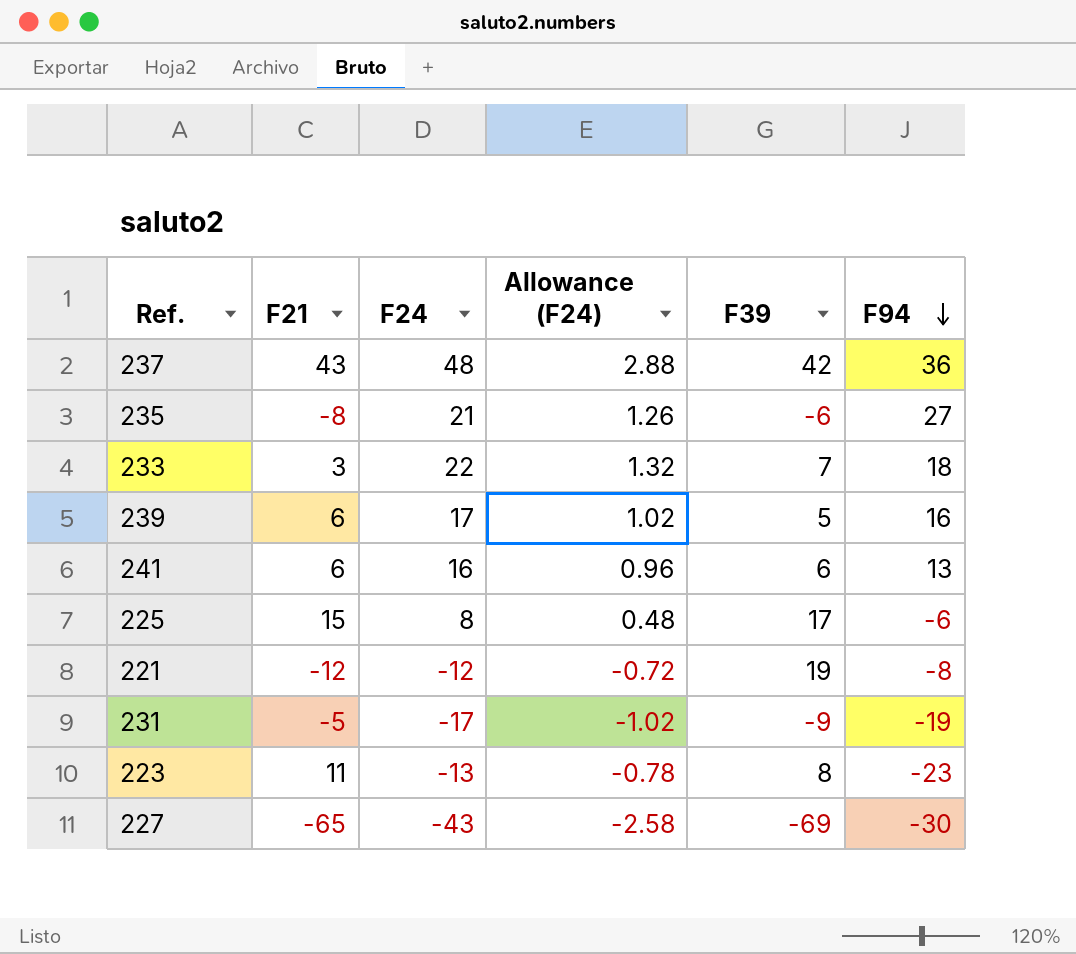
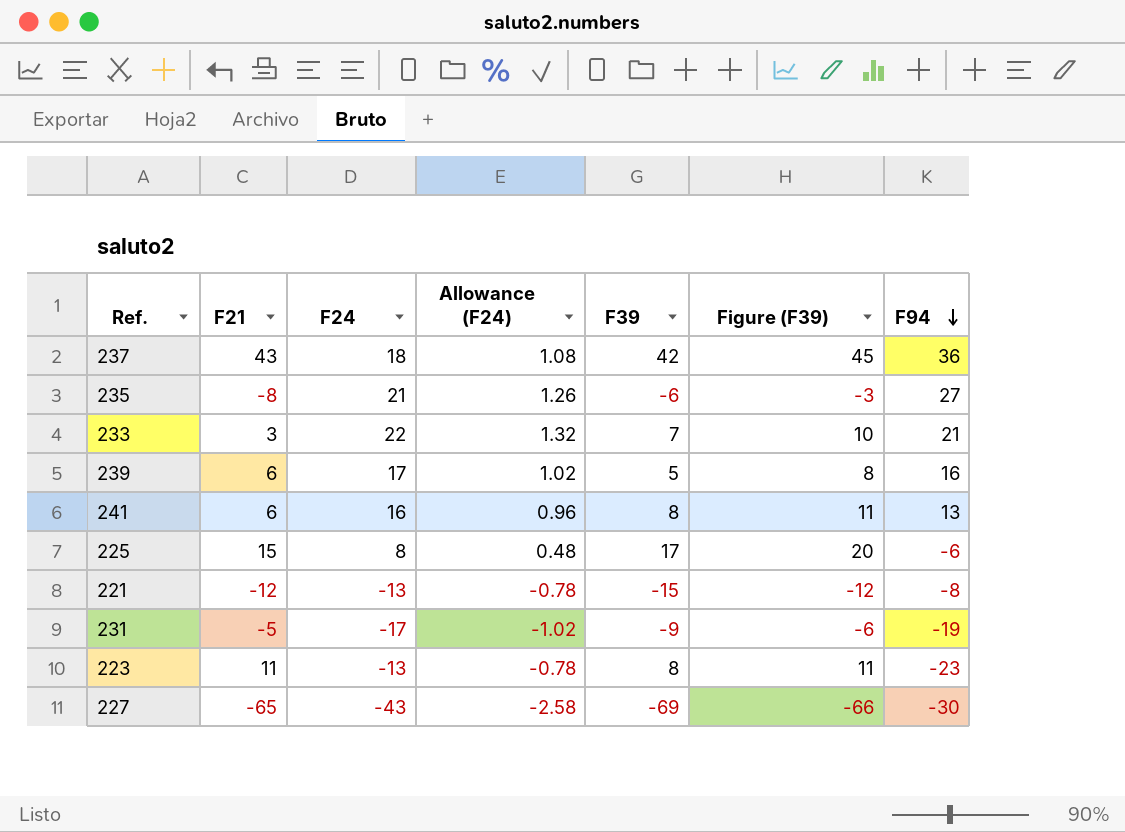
column Figure (F39) | formula: none -> [F39] + 3
237 | F24: 48 -> 18
237 | Allowance (F24): 2.88 -> 1.08
233 | F94: 18 -> 21
241 | F39: 6 -> 8
221 | F24: -12 -> -13
221 | Allowance (F24): -0.72 -> -0.78
221 | F39: 19 -> -15

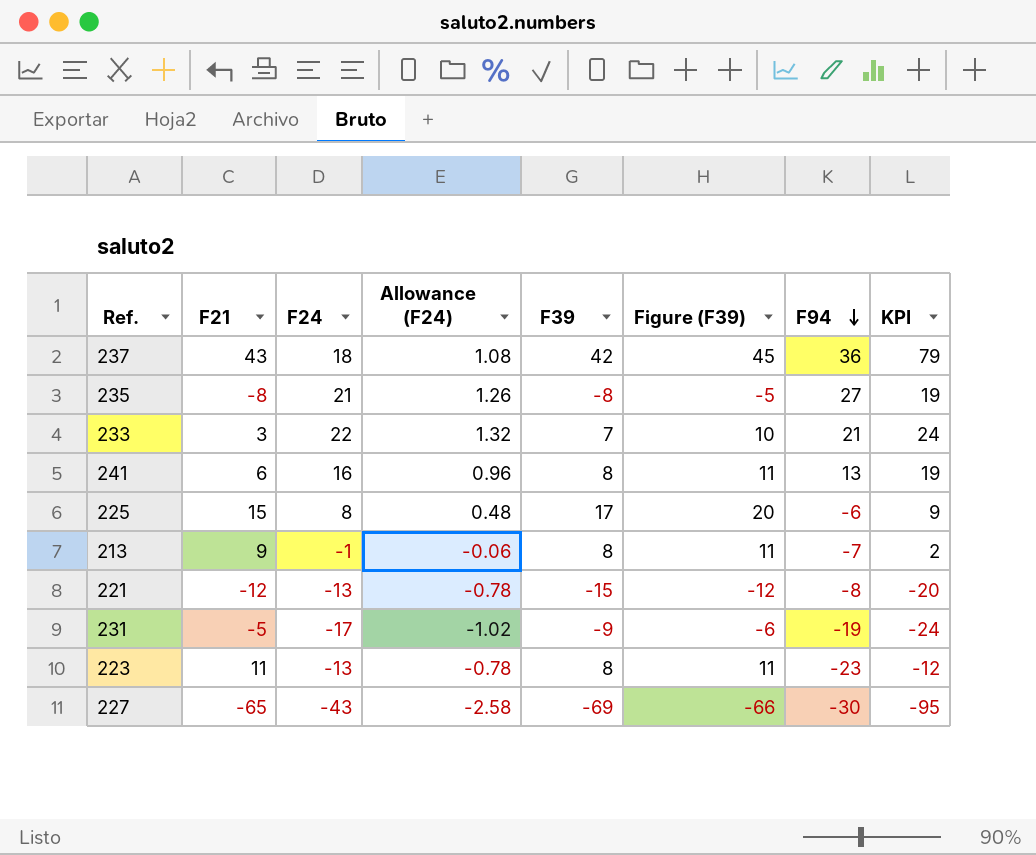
column KPI | formula: none -> [F21] + [F94]
row 239: 6 | 17 | 1.02 | 5 | 8 | 16 -> none
235 | F39: -6 -> -8
235 | Figure (F39): -3 -> -5
row 213: none -> 9 | -1 | -0.06 | 8 | 11 | -7 | 2

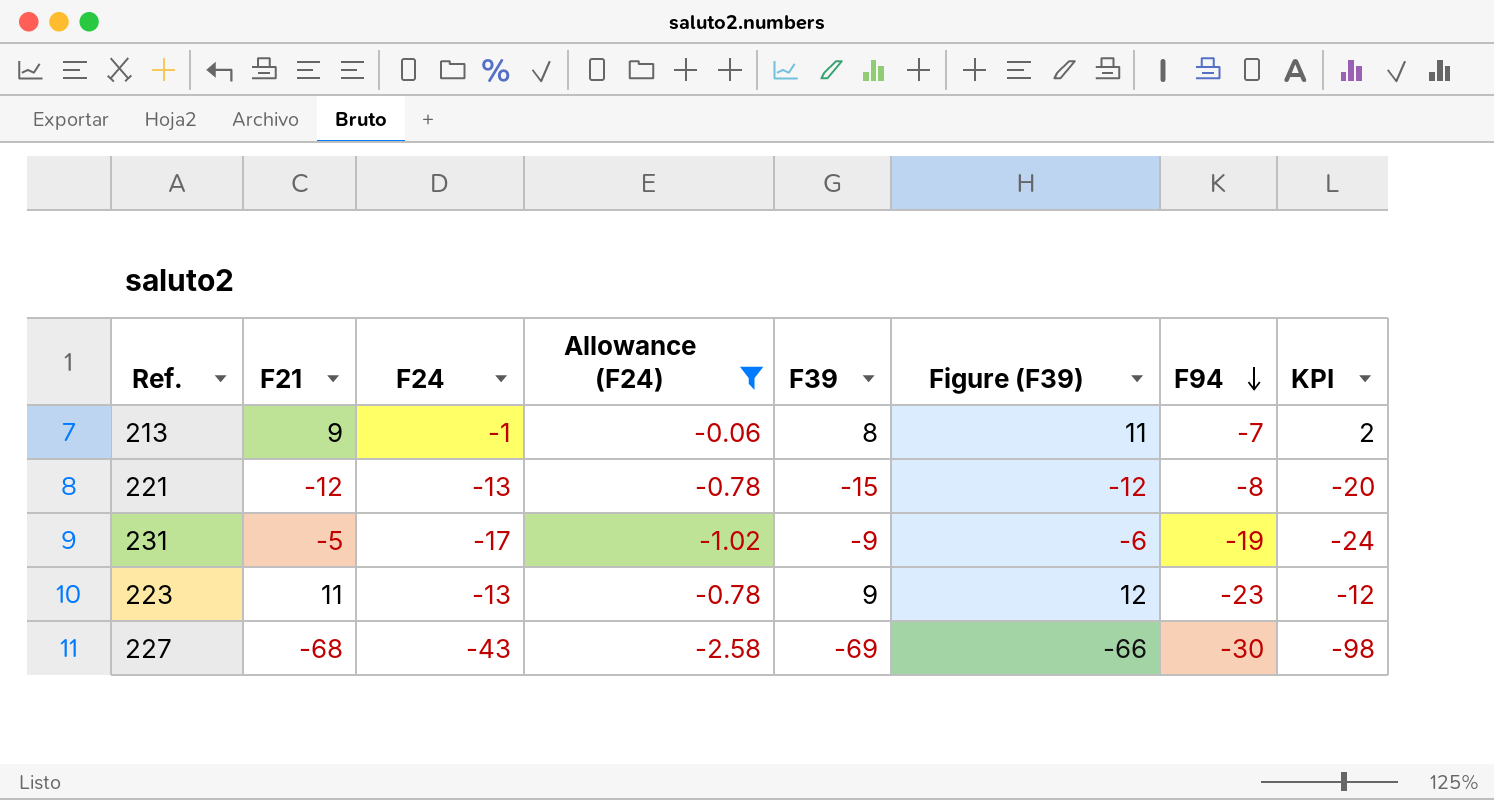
filter: none -> Allowance (F24) <= -0.06
223 | F39: 8 -> 9
223 | Figure (F39): 11 -> 12
227 | F21: -65 -> -68
227 | KPI: -95 -> -98

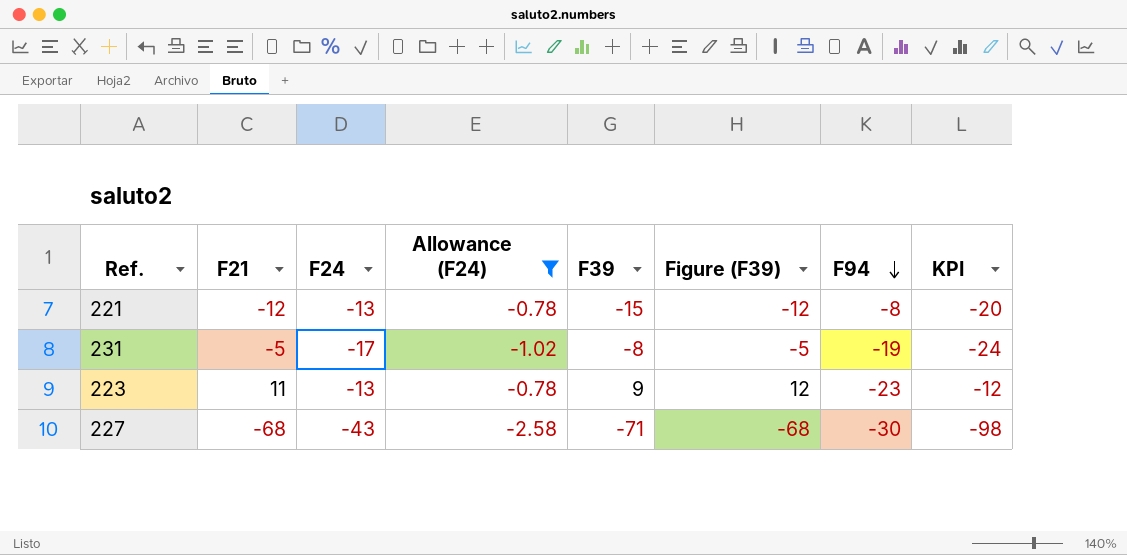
row 213: 9 | -1 | -0.06 | 8 | 11 | -7 | 2 -> none
231 | F39: -9 -> -8
231 | Figure (F39): -6 -> -5
227 | F39: -69 -> -71
227 | Figure (F39): -66 -> -68

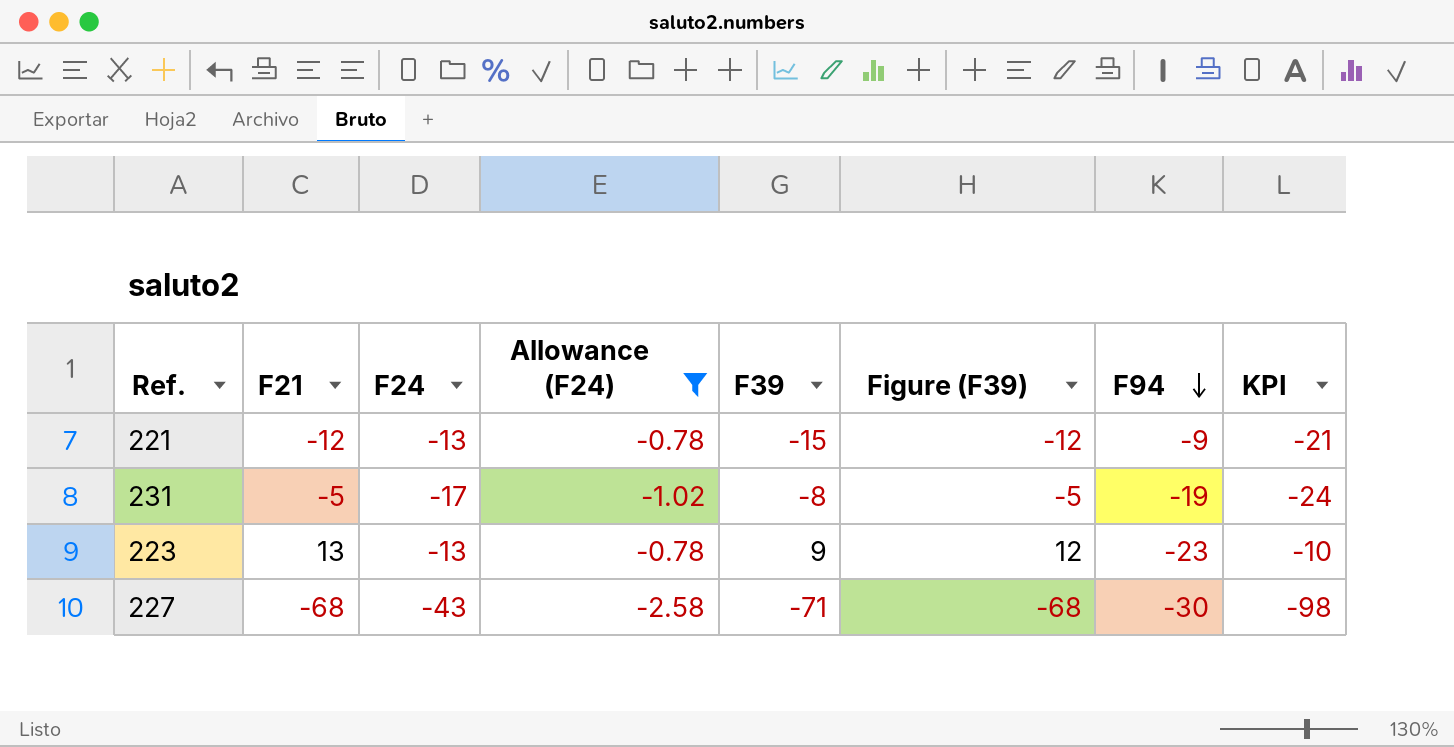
221 | F94: -8 -> -9
221 | KPI: -20 -> -21
223 | F21: 11 -> 13
223 | KPI: -12 -> -10

